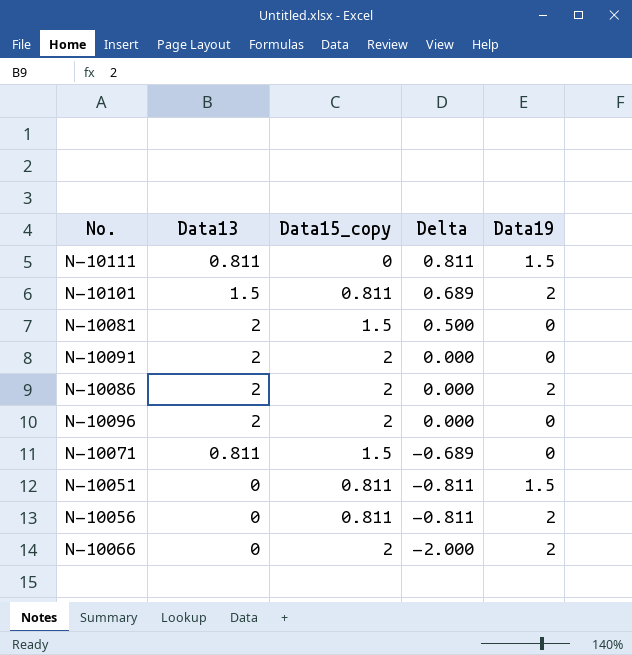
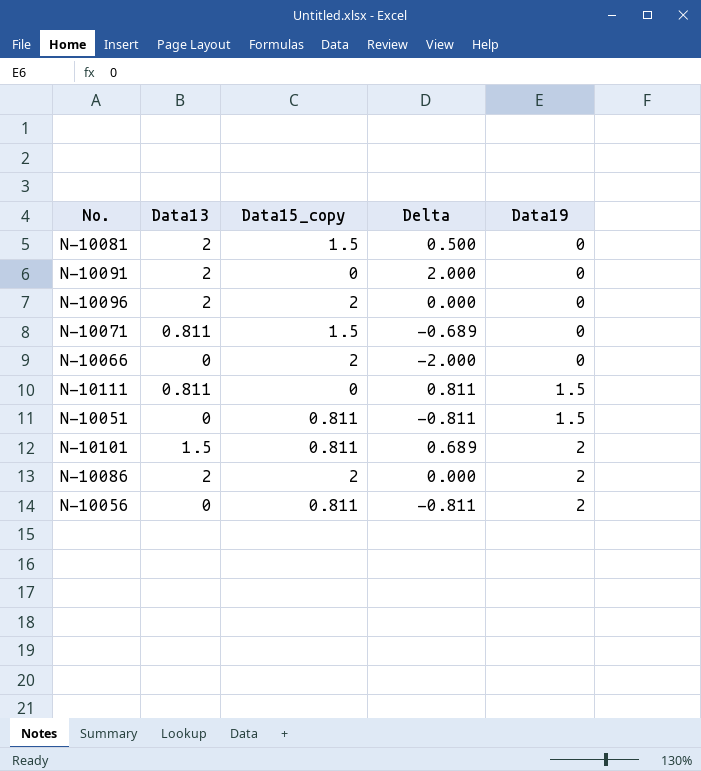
row order: Delta descending -> Data19 ascending
N-10091 | Data15_copy: 2 -> 0
N-10091 | Delta: 0.000 -> 2.000
N-10066 | Data19: 2 -> 0

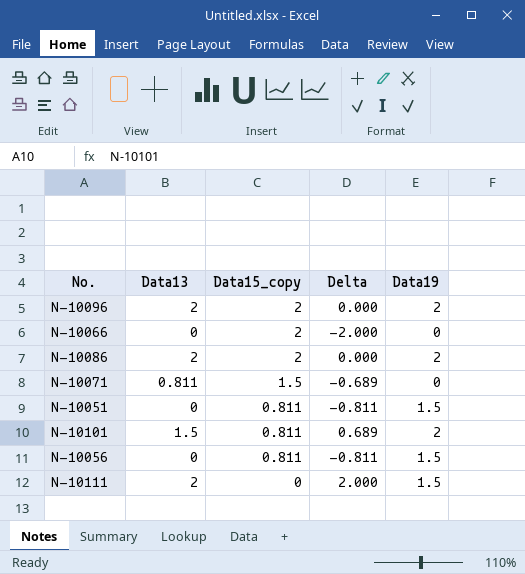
row order: Data19 ascending -> Data15_copy descending
row N-10081: 2 | 1.5 | 0.500 | 0 -> none
row N-10091: 2 | 0 | 2.000 | 0 -> none
N-10096 | Data19: 0 -> 2
N-10056 | Data19: 2 -> 1.5
N-10111 | Data13: 0.811 -> 2
N-10111 | Delta: 0.811 -> 2.000

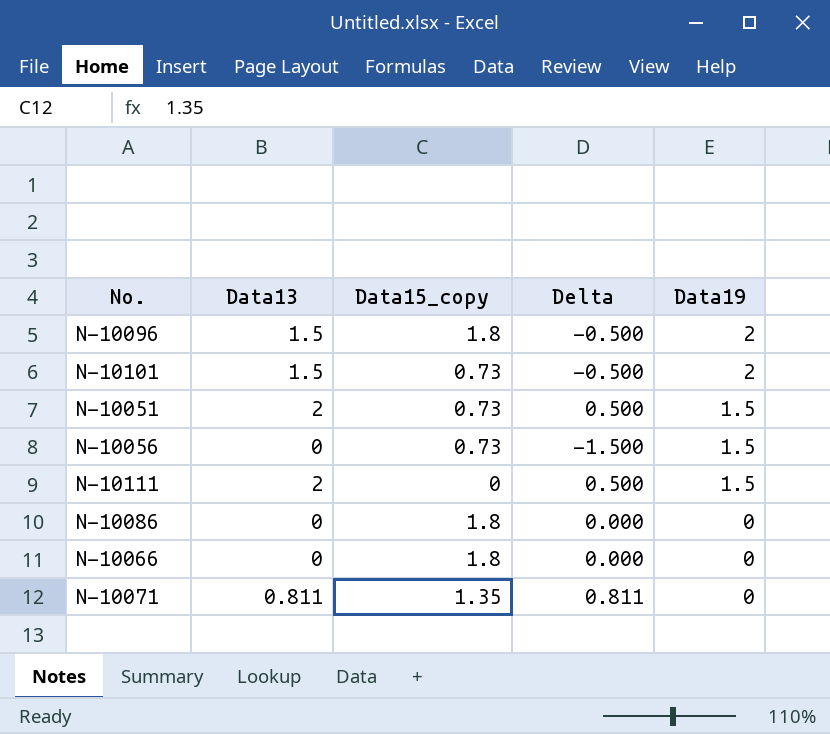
row order: Data15_copy descending -> Data19 descending
column Delta | formula: [Data13] - [Data15_copy] -> [Data13] - [Data19]
N-10096 | Data13: 2 -> 1.5
N-10096 | Data15_copy: 2 -> 1.8
N-10101 | Data15_copy: 0.811 -> 0.73
N-10051 | Data13: 0 -> 2
N-10051 | Data15_copy: 0.811 -> 0.73
N-10056 | Data15_copy: 0.811 -> 0.73
N-10086 | Data13: 2 -> 0
N-10086 | Data15_copy: 2 -> 1.8
N-10086 | Data19: 2 -> 0
N-10066 | Data15_copy: 2 -> 1.8
N-10071 | Data15_copy: 1.5 -> 1.35

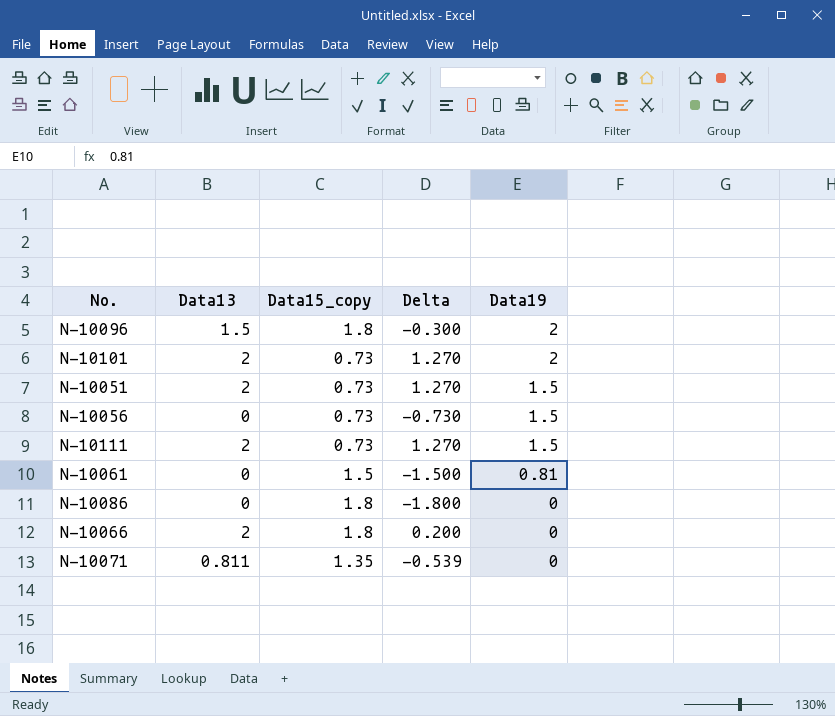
column Delta | formula: [Data13] - [Data19] -> [Data13] - [Data15_copy]
N-10101 | Data13: 1.5 -> 2
N-10111 | Data15_copy: 0 -> 0.73
row N-10061: none -> 0 | 1.5 | -1.500 | 0.81
N-10066 | Data13: 0 -> 2

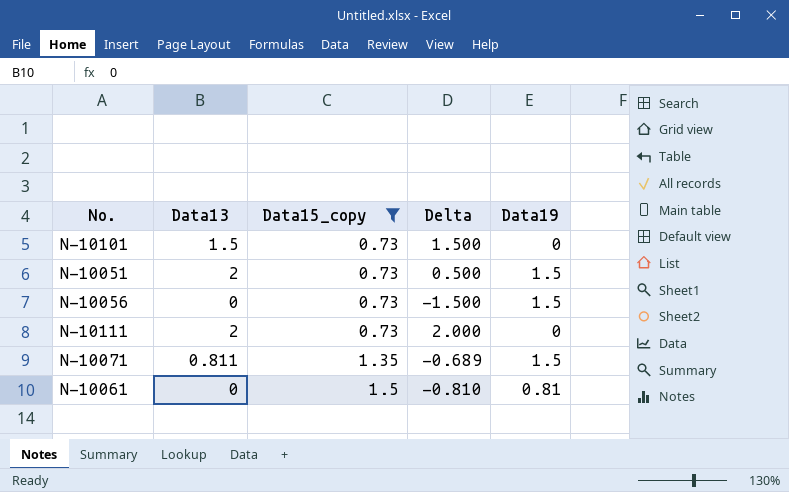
filter: none -> Data15_copy != 1.8
row order: Data19 descending -> Data15_copy ascending
column Delta | formula: [Data13] - [Data15_copy] -> [Data13] - [Data19]
N-10101 | Data13: 2 -> 1.5
N-10101 | Data19: 2 -> 0
N-10111 | Data19: 1.5 -> 0
N-10071 | Data19: 0 -> 1.5

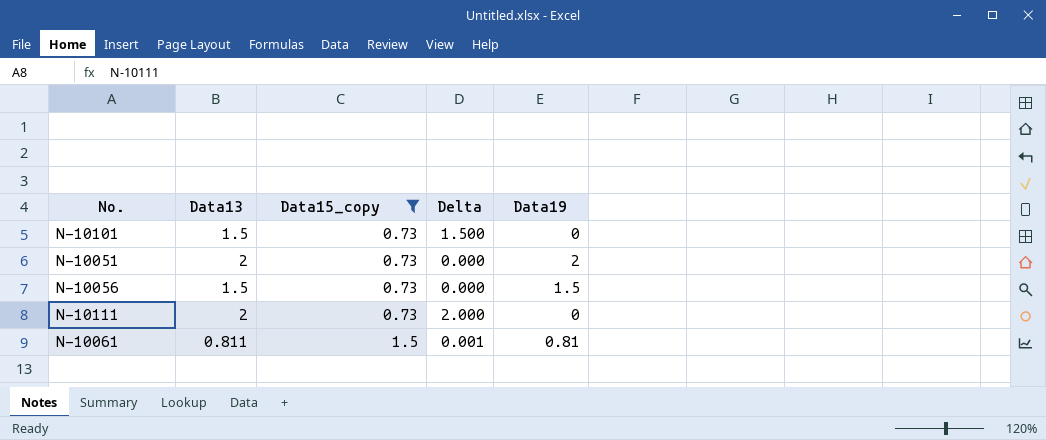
row N-10071: 0.811 | 1.35 | -0.689 | 1.5 -> none
N-10051 | Delta: 0.500 -> 0.000
N-10051 | Data19: 1.5 -> 2
N-10056 | Data13: 0 -> 1.5
N-10056 | Delta: -1.500 -> 0.000
N-10061 | Data13: 0 -> 0.811
N-10061 | Delta: -0.810 -> 0.001

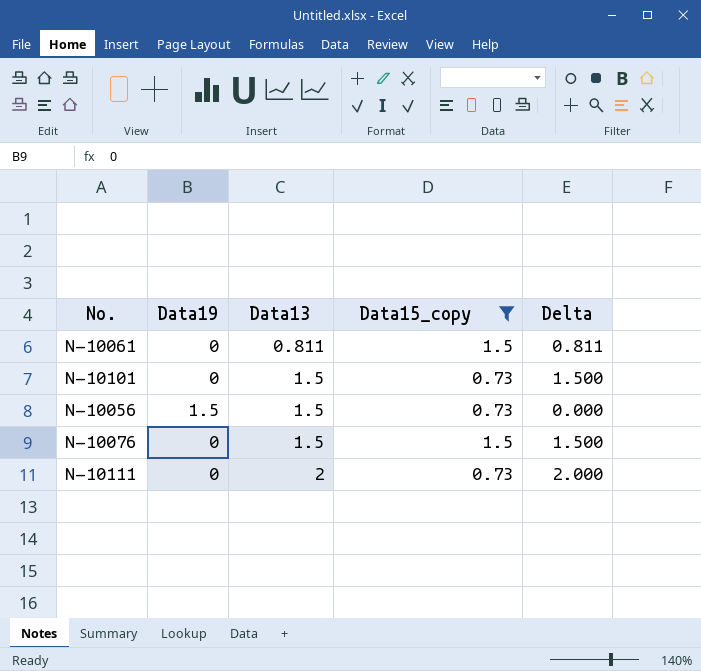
row order: Data15_copy ascending -> Data13 ascending
column Data19 | position: 5 -> 2
row N-10051: 2 | 0.73 | 0.000 | 2 -> none
N-10061 | Data19: 0.81 -> 0
N-10061 | Delta: 0.001 -> 0.811
row N-10076: none -> 0 | 1.5 | 1.5 | 1.500

